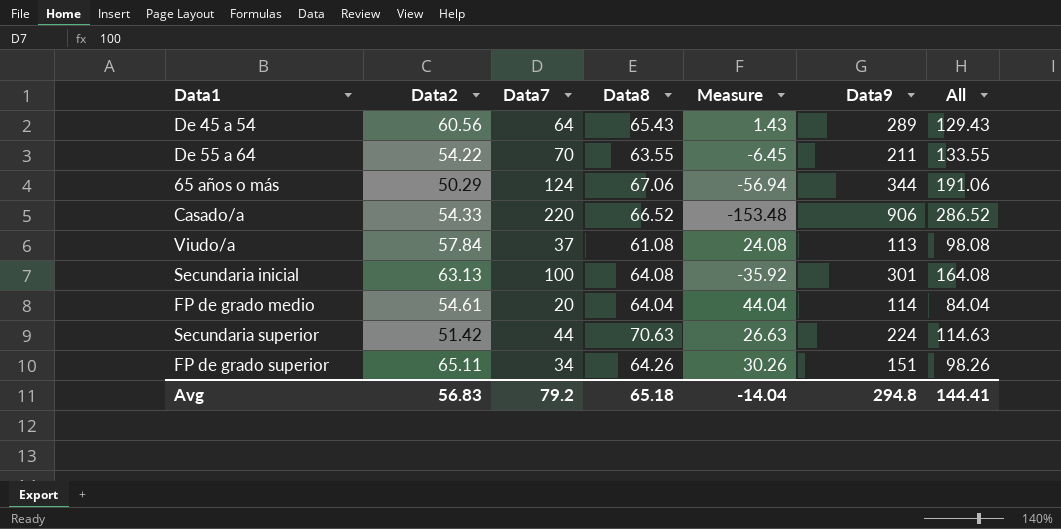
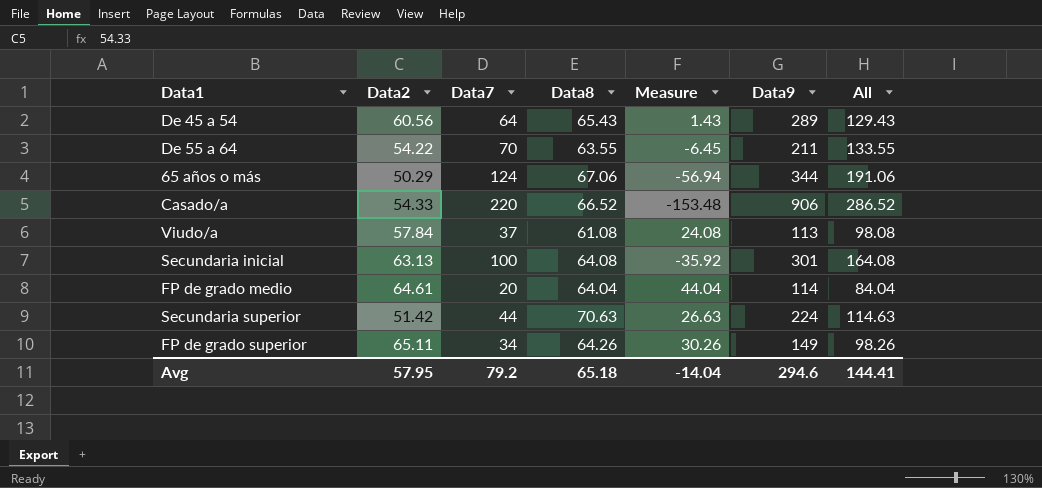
FP de grado medio | Data2: 54.61 -> 64.61
FP de grado superior | Data9: 151 -> 149
Avg | Data2: 56.83 -> 57.95
Avg | Data9: 294.8 -> 294.6

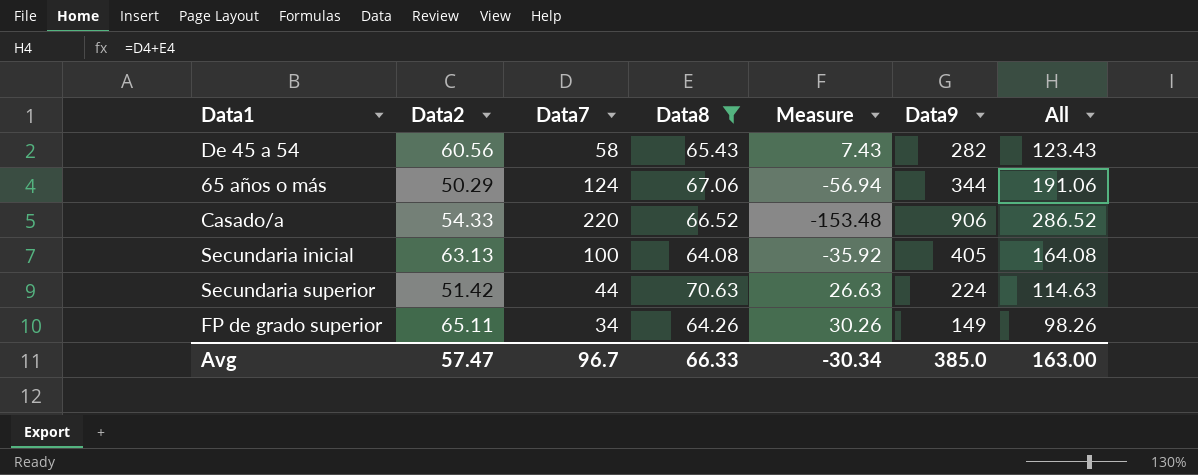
filter: none -> Data8 >= 64.08
De 45 a 54 | Data7: 64 -> 58
De 45 a 54 | Measure: 1.43 -> 7.43
De 45 a 54 | Data9: 289 -> 282
De 45 a 54 | All: 129.43 -> 123.43
Secundaria inicial | Data9: 301 -> 405
Avg | Data2: 57.95 -> 57.47
Avg | Data7: 79.2 -> 96.7
Avg | Data8: 65.18 -> 66.33
Avg | Measure: -14.04 -> -30.34
Avg | Data9: 294.6 -> 385.0
Avg | All: 144.41 -> 163.00

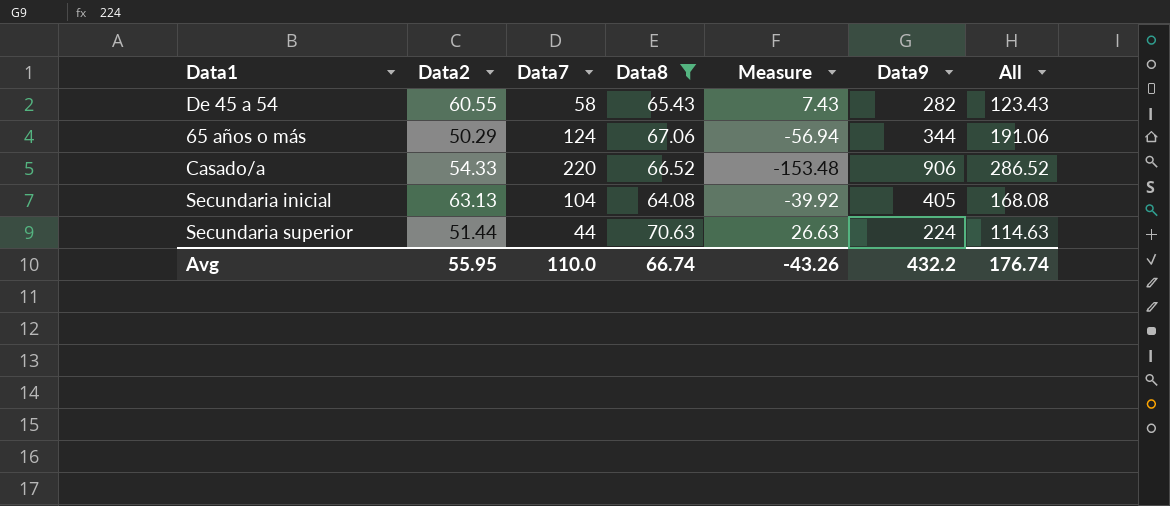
row FP de grado superior: 65.11 | 34 | 64.26 | 30.26 | 149 | 98.26 -> none
De 45 a 54 | Data2: 60.56 -> 60.55
Secundaria inicial | Data7: 100 -> 104
Secundaria inicial | Measure: -35.92 -> -39.92
Secundaria inicial | All: 164.08 -> 168.08
Secundaria superior | Data2: 51.42 -> 51.44
Avg | Data2: 57.47 -> 55.95
Avg | Data7: 96.7 -> 110.0
Avg | Data8: 66.33 -> 66.74
Avg | Measure: -30.34 -> -43.26
Avg | Data9: 385.0 -> 432.2
Avg | All: 163.00 -> 176.74

